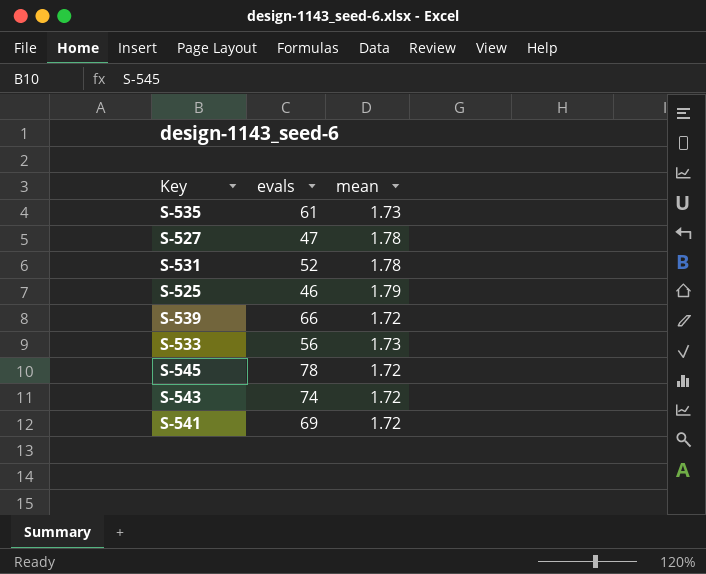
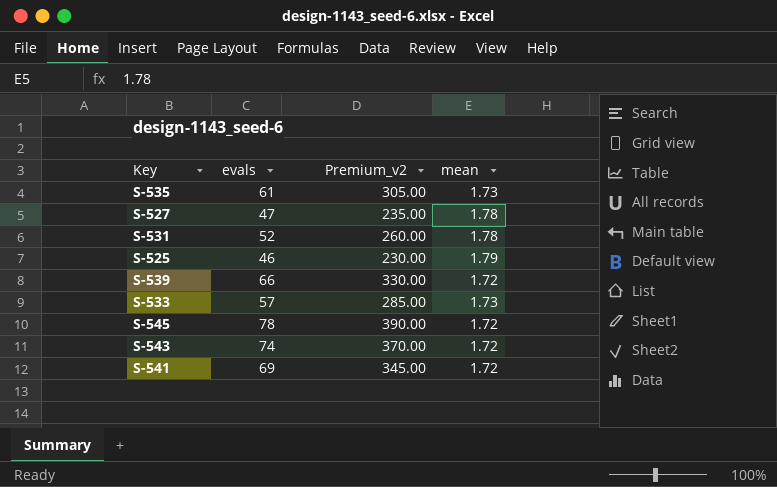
column Premium_v2 | formula: none -> [evals] * 5
S-533 | evals: 56 -> 57

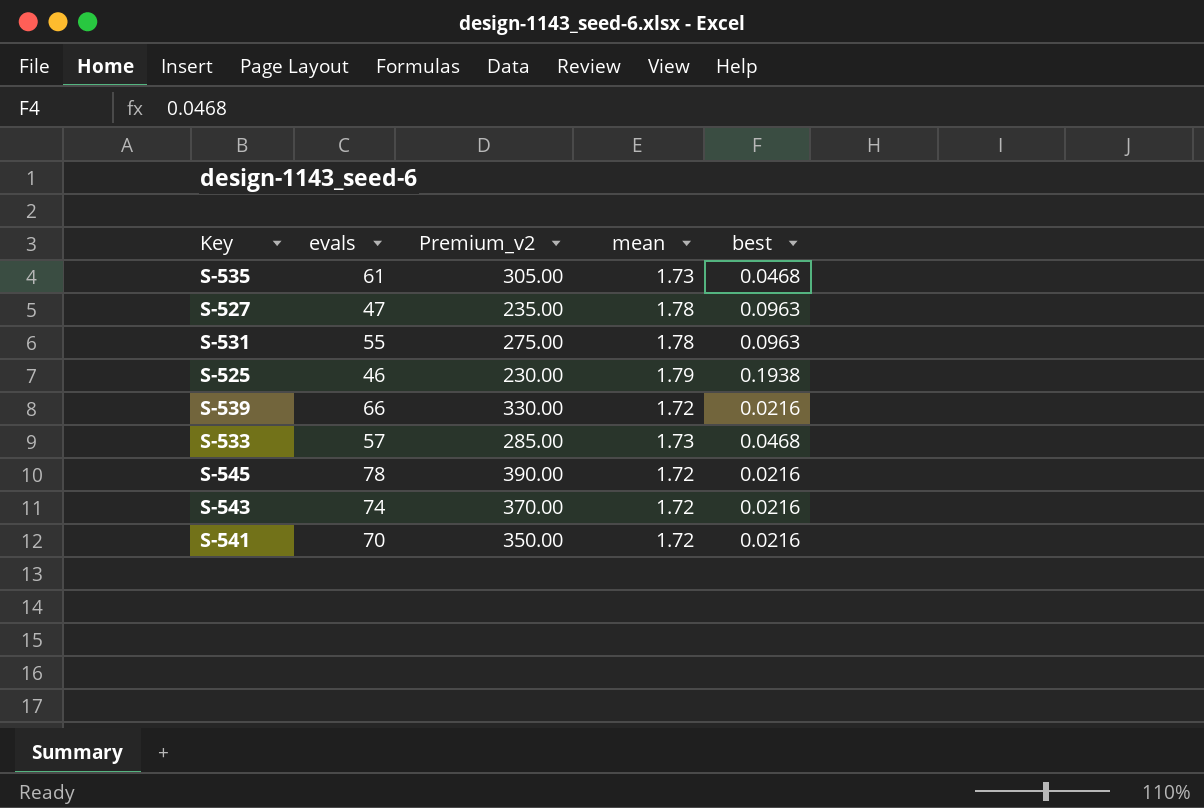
column best | position: none -> 5
S-531 | evals: 52 -> 55
S-531 | Premium_v2: 260.00 -> 275.00
S-541 | evals: 69 -> 70
S-541 | Premium_v2: 345.00 -> 350.00

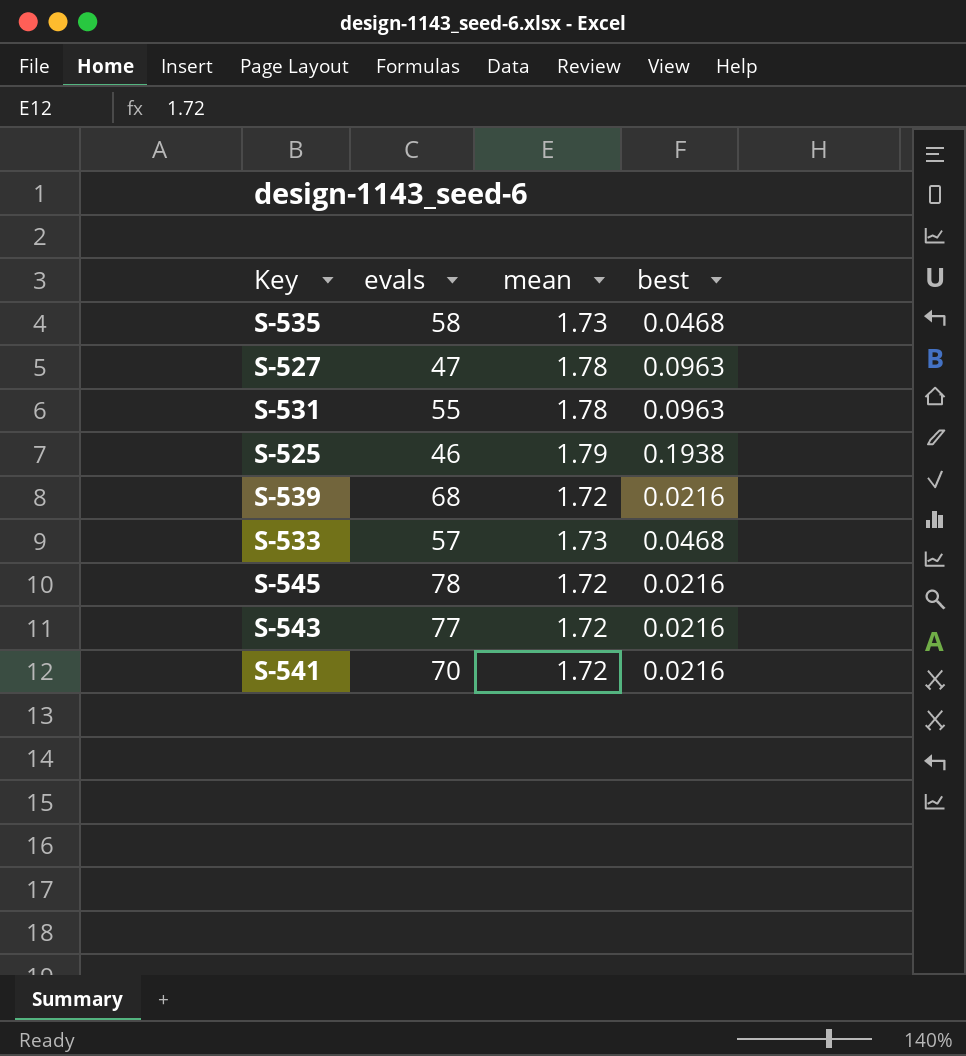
column Premium_v2 | formula: [evals] * 5 -> none
S-535 | evals: 61 -> 58
S-539 | evals: 66 -> 68
S-543 | evals: 74 -> 77

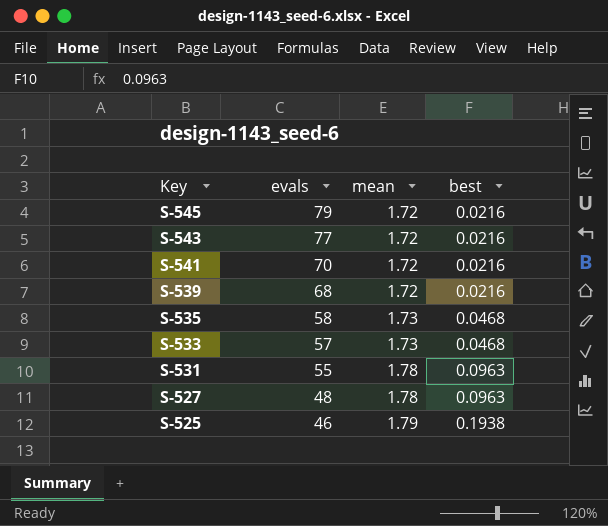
row order: none -> Key descending
S-545 | evals: 78 -> 79
S-527 | evals: 47 -> 48

